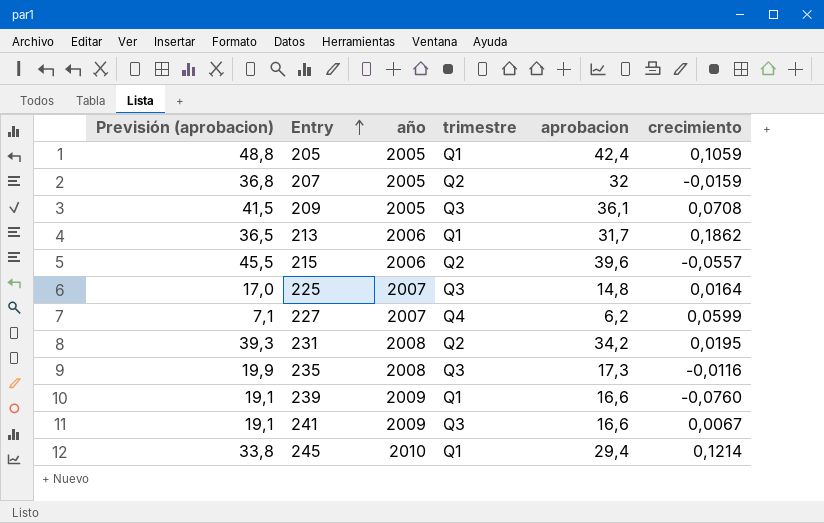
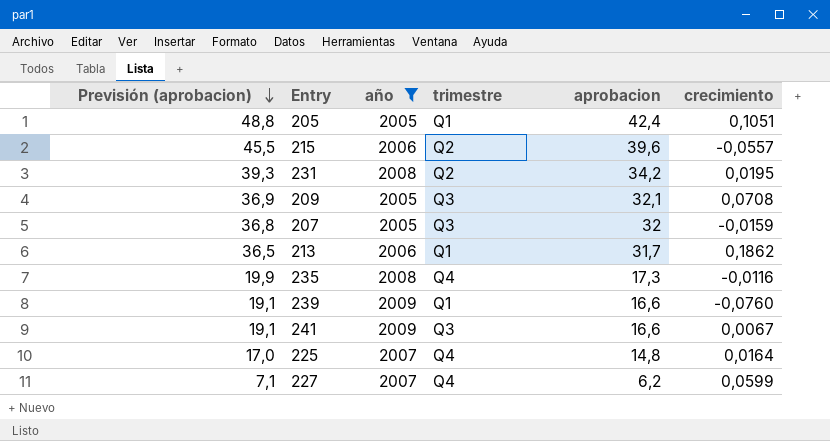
filter: none -> año != 2010
row order: Entry ascending -> Previsión (aprobacion) descending
205 | crecimiento: 0,1059 -> 0,1051
209 | Previsión (aprobacion): 41,5 -> 36,9
209 | aprobacion: 36,1 -> 32,1
207 | trimestre: Q2 -> Q3
235 | trimestre: Q3 -> Q4
225 | trimestre: Q3 -> Q4

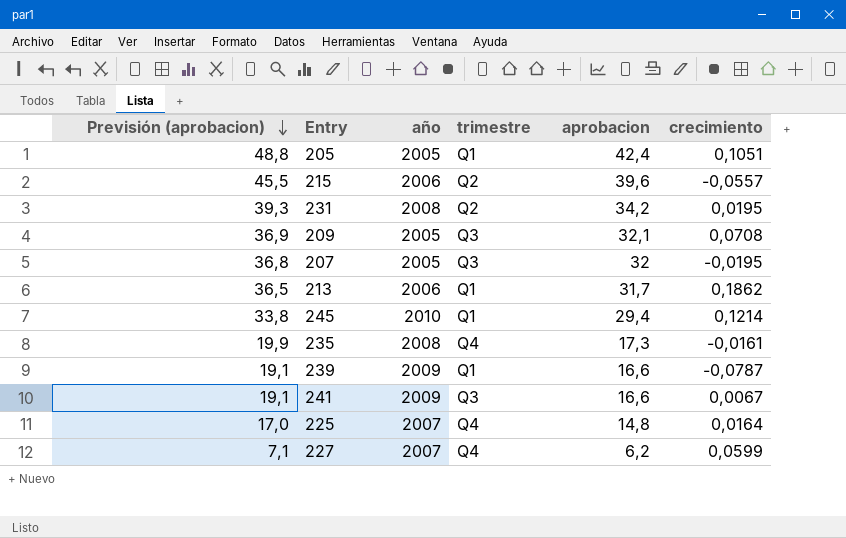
filter: año != 2010 -> none
207 | crecimiento: -0,0159 -> -0,0195
235 | crecimiento: -0,0116 -> -0,0161
239 | crecimiento: -0,0760 -> -0,0787

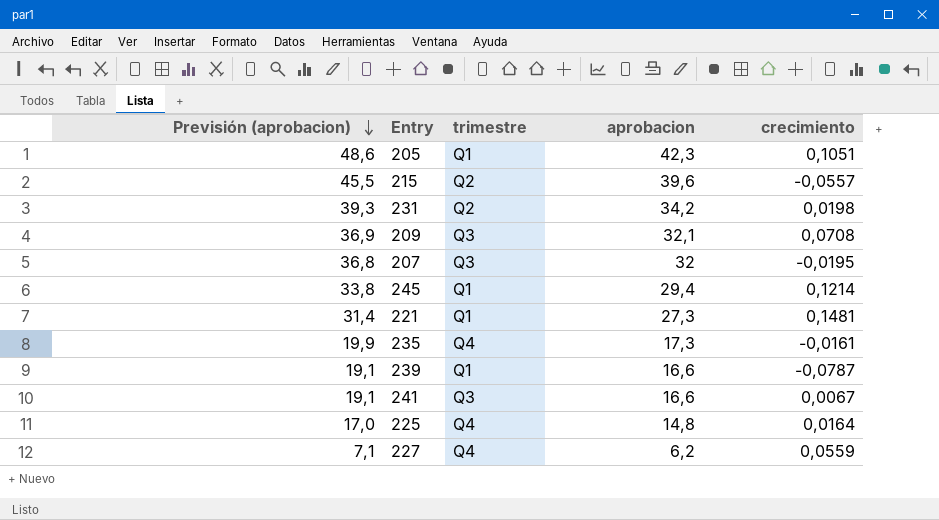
column año | position: 3 -> none
row 213: 36,5 | 2006 | Q1 | 31,7 | 0,1862 -> none
205 | Previsión (aprobacion): 48,8 -> 48,6
205 | aprobacion: 42,4 -> 42,3
231 | crecimiento: 0,0195 -> 0,0198
row 221: none -> 31,4 | Q1 | 27,3 | 0,1481
227 | crecimiento: 0,0599 -> 0,0559

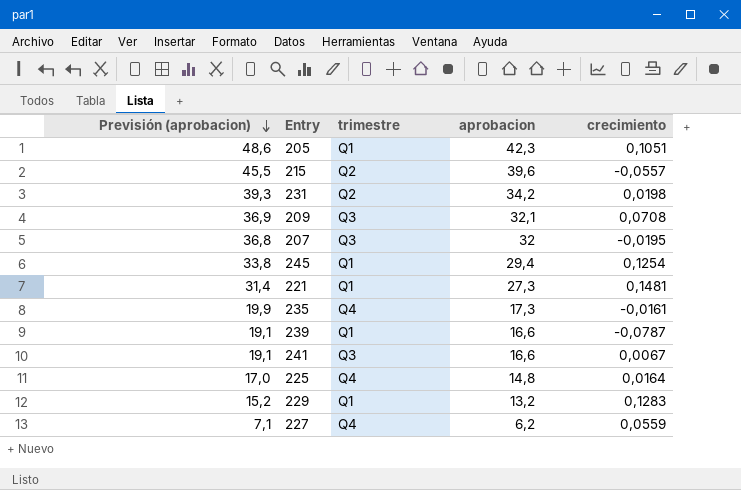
245 | crecimiento: 0,1214 -> 0,1254
row 229: none -> 15,2 | Q1 | 13,2 | 0,1283

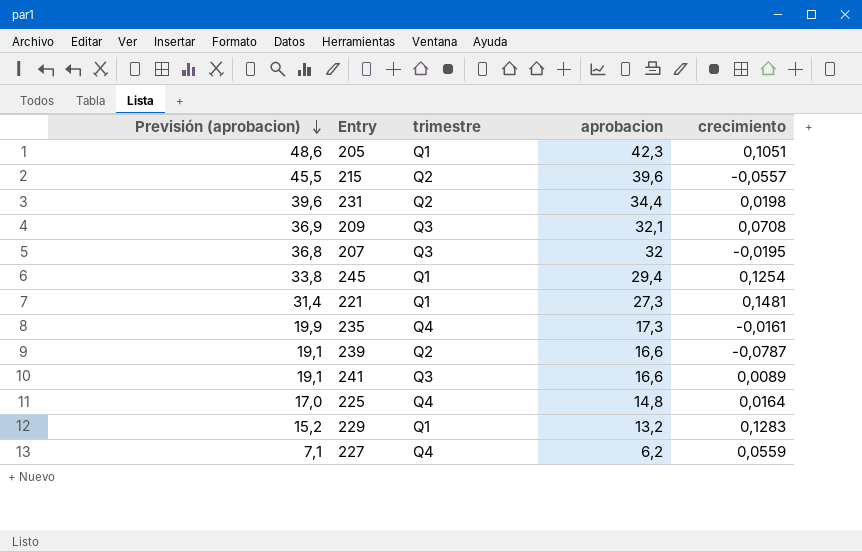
231 | Previsión (aprobacion): 39,3 -> 39,6
231 | aprobacion: 34,2 -> 34,4
239 | trimestre: Q1 -> Q2
241 | crecimiento: 0,0067 -> 0,0089

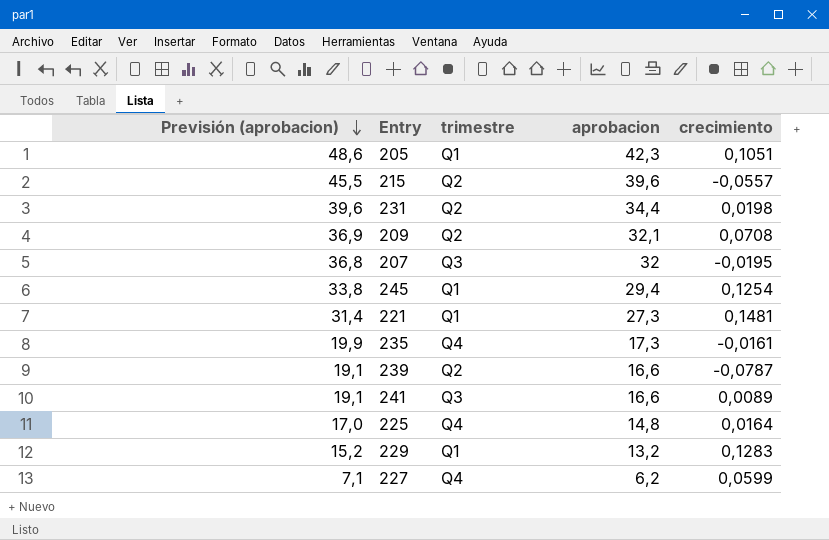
209 | trimestre: Q3 -> Q2
227 | crecimiento: 0,0559 -> 0,0599

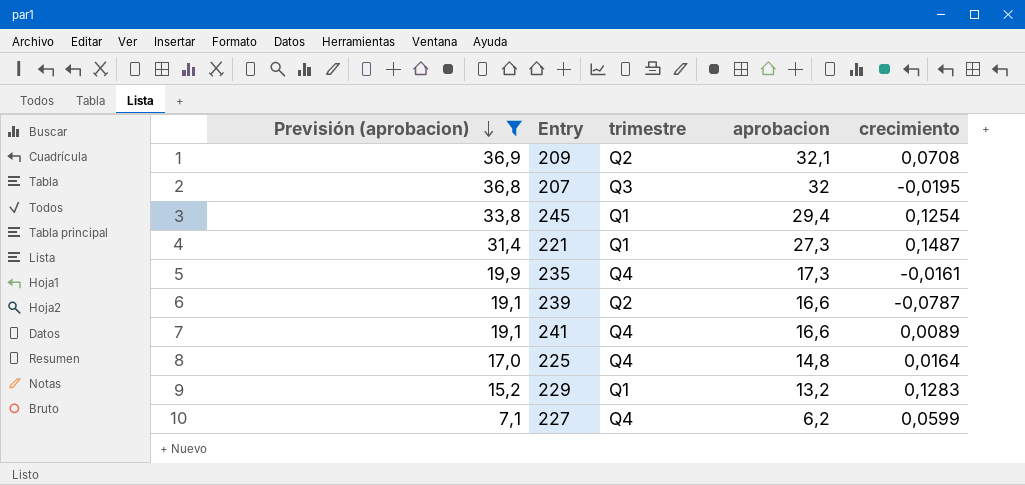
filter: none -> Previsión (aprobacion) <= 36,9
221 | crecimiento: 0,1481 -> 0,1487
241 | trimestre: Q3 -> Q4

